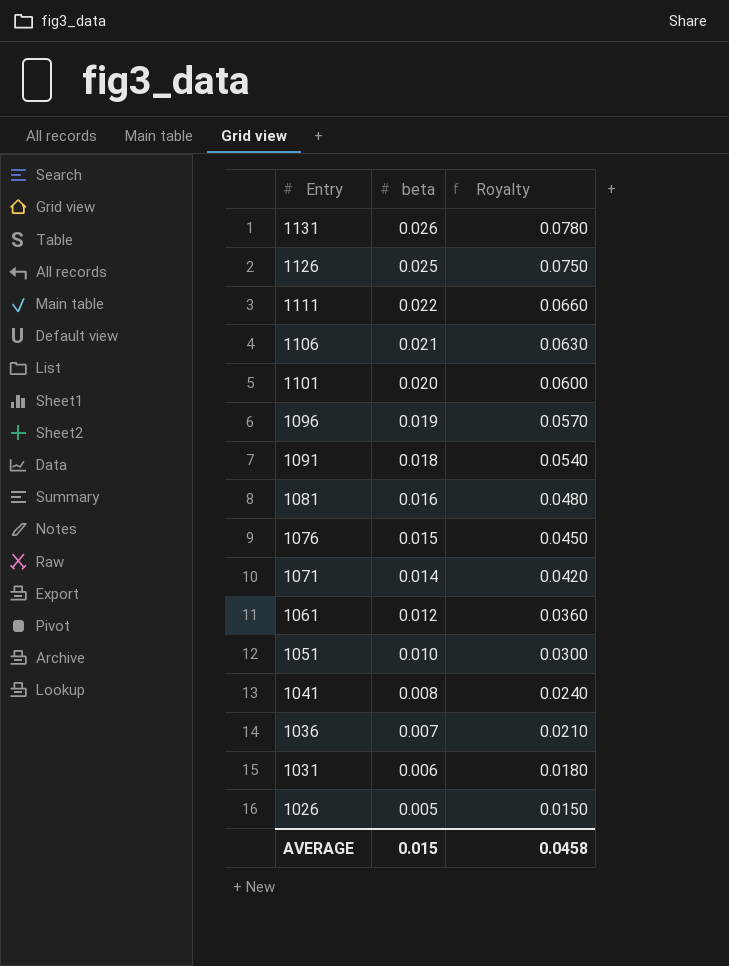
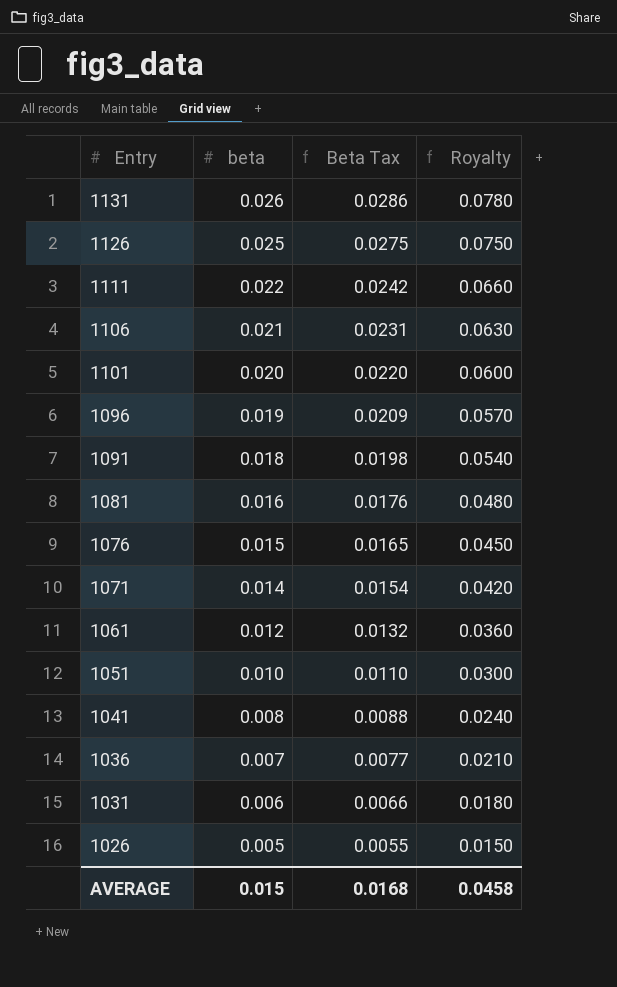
column Beta Tax | formula: none -> [beta] * 1.1

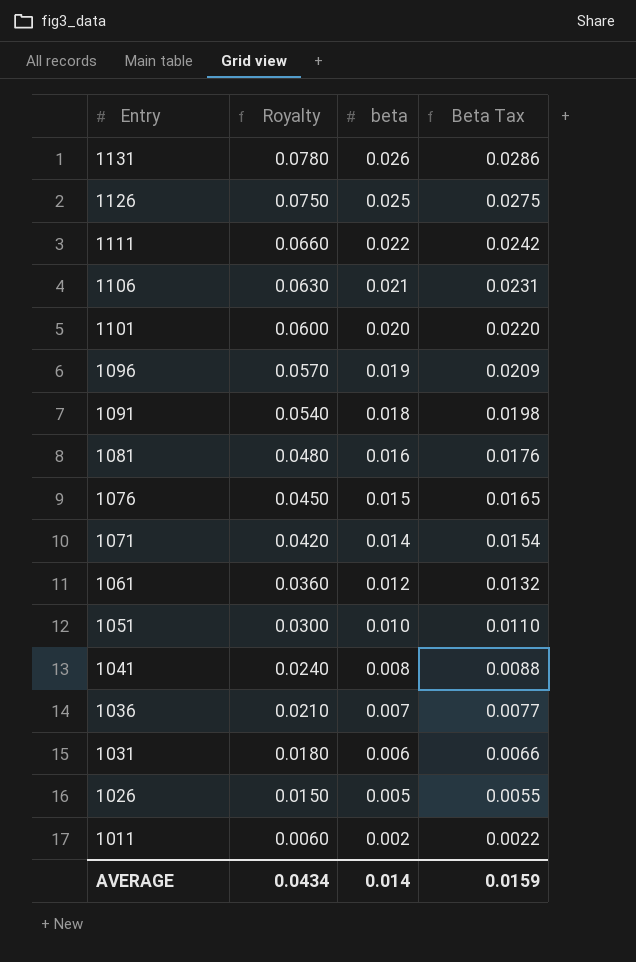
column Royalty | position: 4 -> 2
row 1011: none -> 0.0060 | 0.002 | 0.0022
AVERAGE | Royalty: 0.0458 -> 0.0434
AVERAGE | beta: 0.015 -> 0.014
AVERAGE | Beta Tax: 0.0168 -> 0.0159

